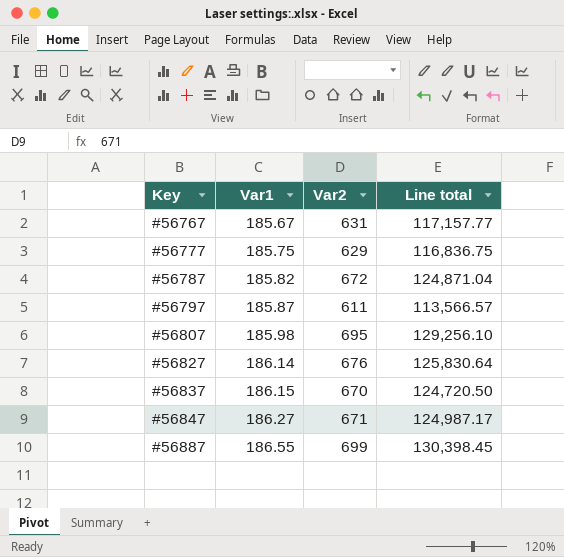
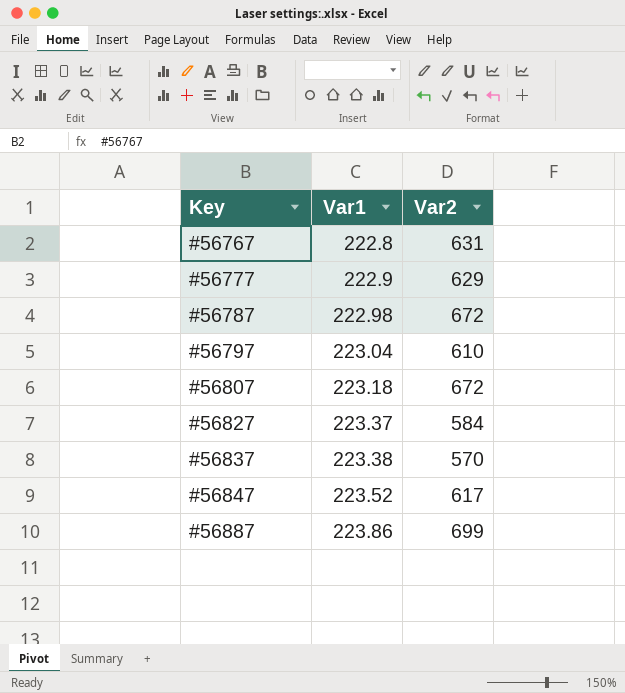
column Line total | formula: [Var1] * [Var2] -> none
#56767 | Var1: 185.67 -> 222.8
#56777 | Var1: 185.75 -> 222.9
#56787 | Var1: 185.82 -> 222.98
#56797 | Var1: 185.87 -> 223.04
#56797 | Var2: 611 -> 610
#56807 | Var1: 185.98 -> 223.18
#56807 | Var2: 695 -> 672
#56827 | Var1: 186.14 -> 223.37
#56827 | Var2: 676 -> 584
#56837 | Var1: 186.15 -> 223.38
#56837 | Var2: 670 -> 570
#56847 | Var1: 186.27 -> 223.52
#56847 | Var2: 671 -> 617
#56887 | Var1: 186.55 -> 223.86

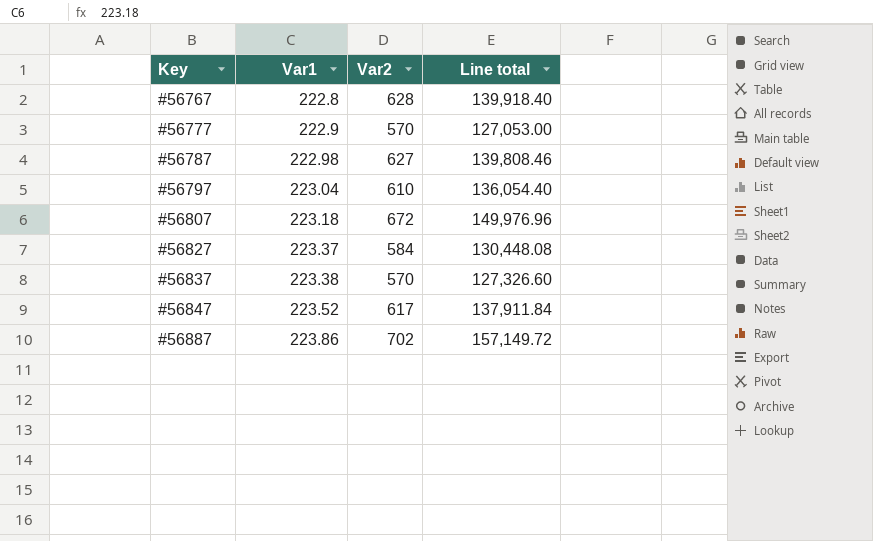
column Line total | formula: none -> [Var1] * [Var2]
#56767 | Var2: 631 -> 628
#56777 | Var2: 629 -> 570
#56787 | Var2: 672 -> 627
#56887 | Var2: 699 -> 702

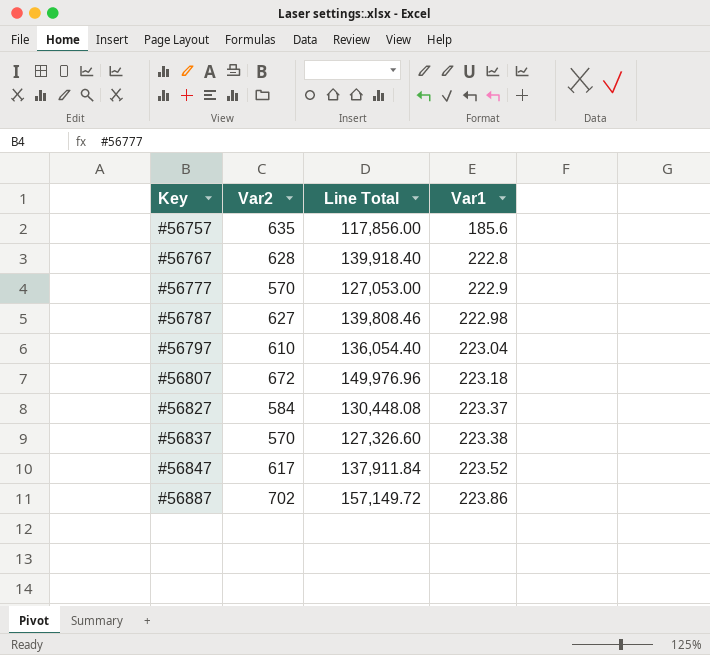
column name: Line total -> Line Total
column Var1 | position: 2 -> 4
row #56757: none -> 635 | 117,856.00 | 185.6

